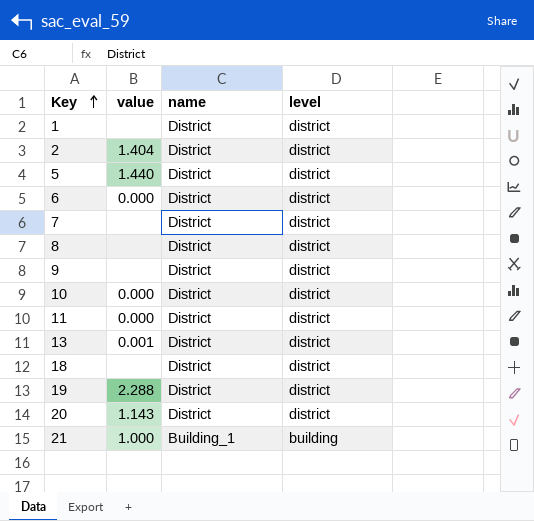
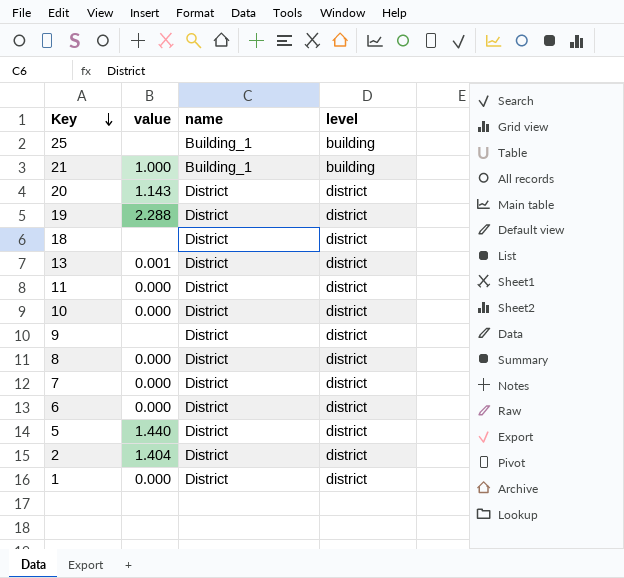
row order: Key ascending -> Key descending
row 25: none -> none | Building_1 | building
8 | value: none -> 0.000
7 | value: none -> 0.000
1 | value: none -> 0.000

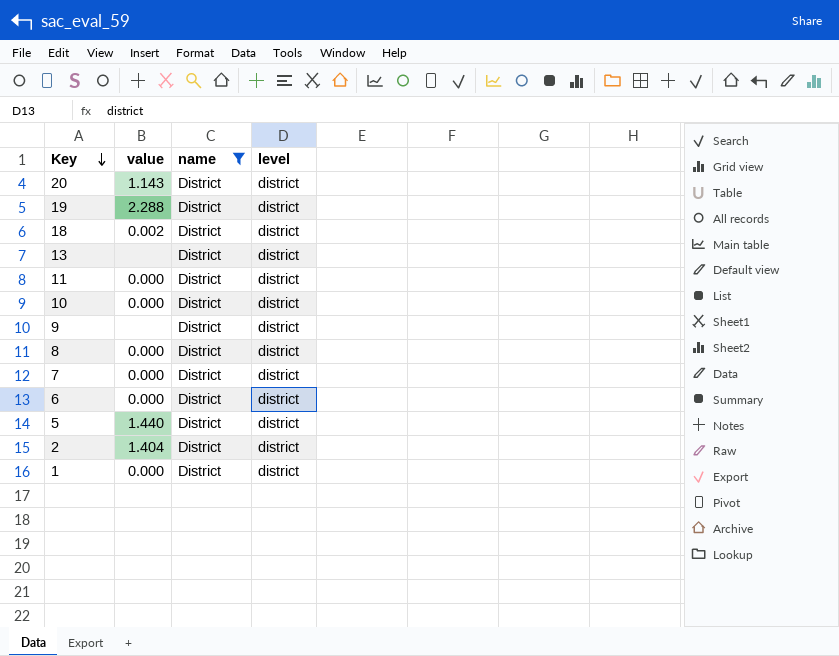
filter: none -> name = District
18 | value: none -> 0.002
13 | value: 0.001 -> none

